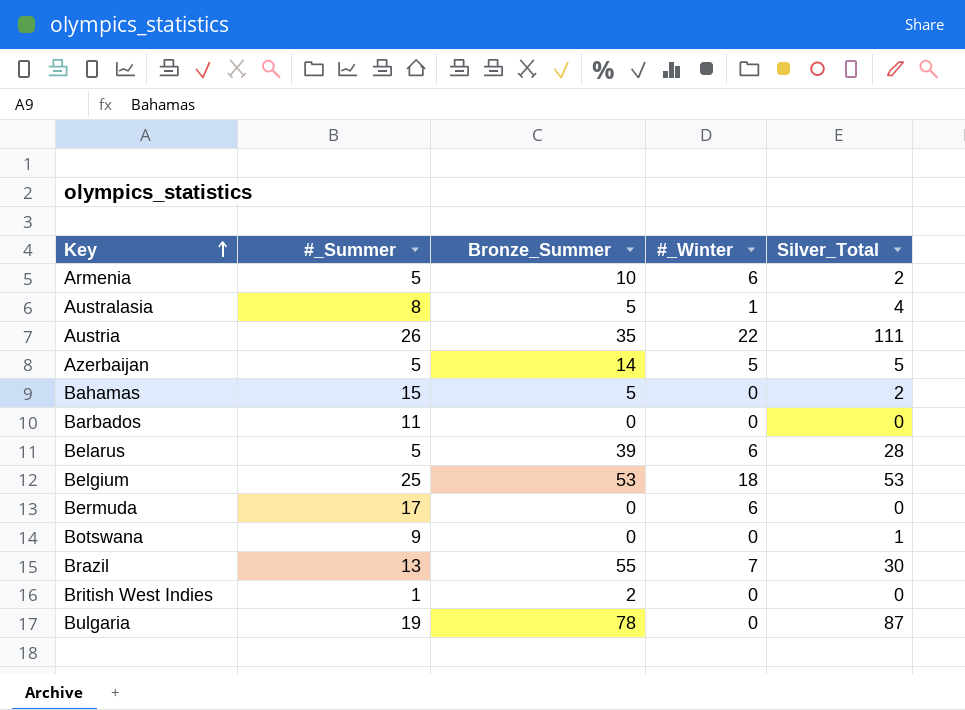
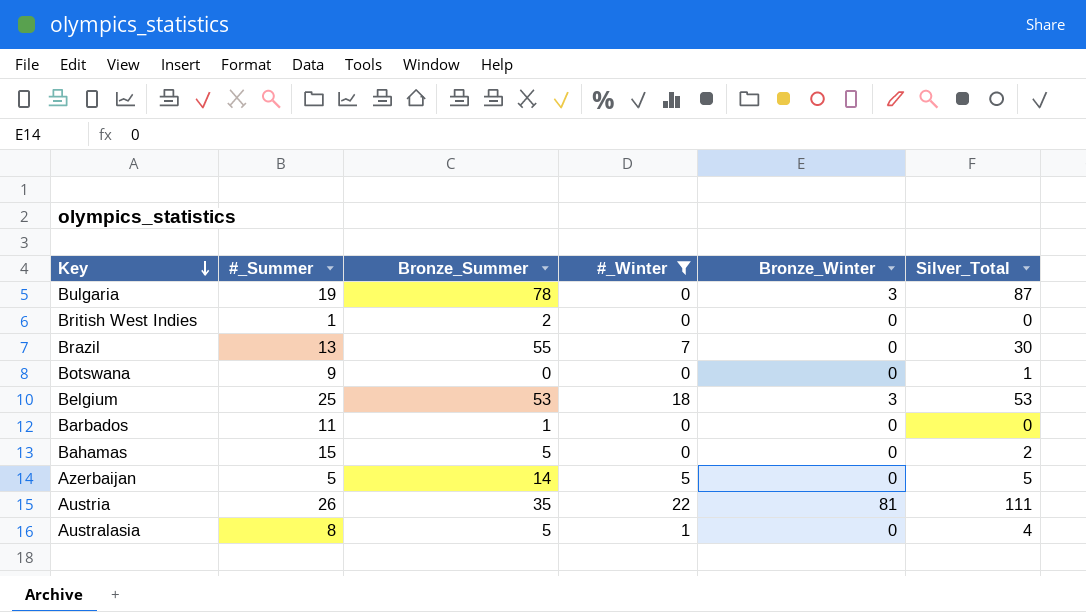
filter: none -> #_Winter != 6
row order: Key ascending -> Key descending
column Bronze_Winter | position: none -> 5
Barbados | Bronze_Summer: 0 -> 1

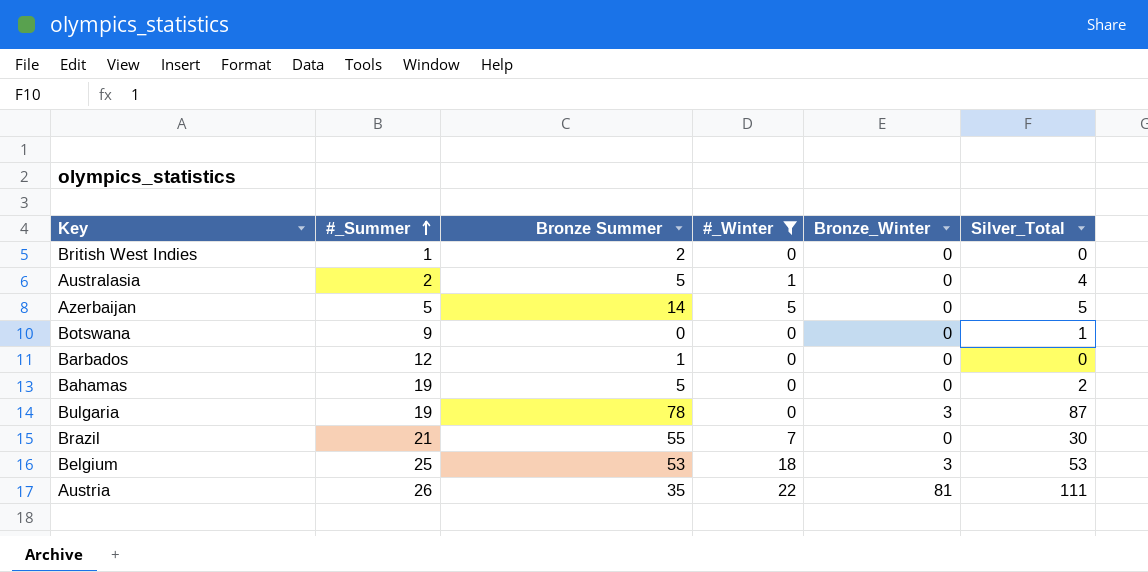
row order: Key descending -> #_Summer ascending
column name: Bronze_Summer -> Bronze Summer
Australasia | #_Summer: 8 -> 2
Barbados | #_Summer: 11 -> 12
Bahamas | #_Summer: 15 -> 19
Brazil | #_Summer: 13 -> 21

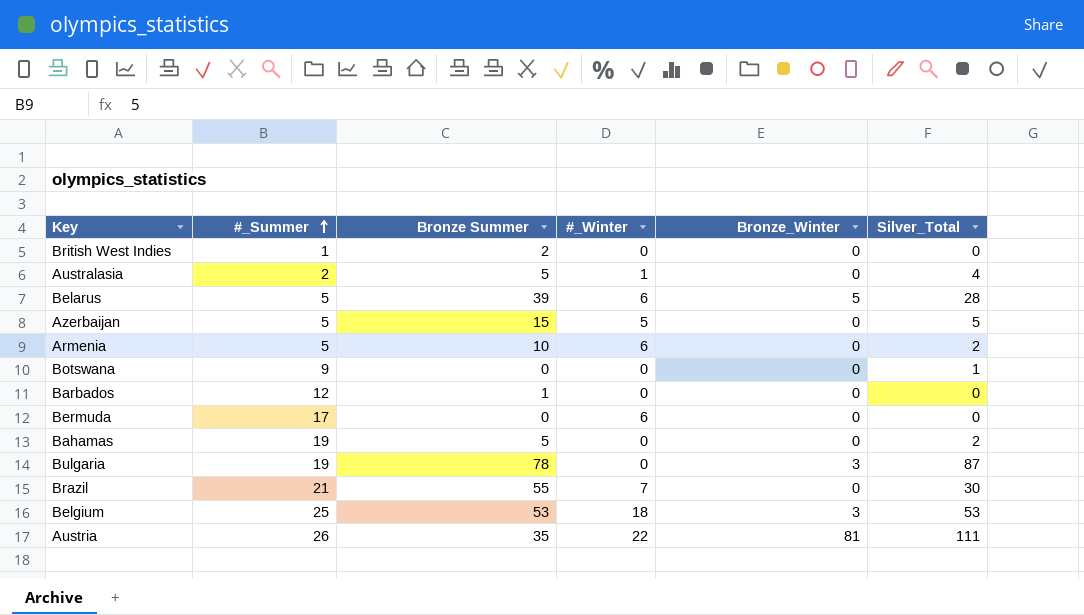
filter: #_Winter != 6 -> none
Azerbaijan | Bronze Summer: 14 -> 15

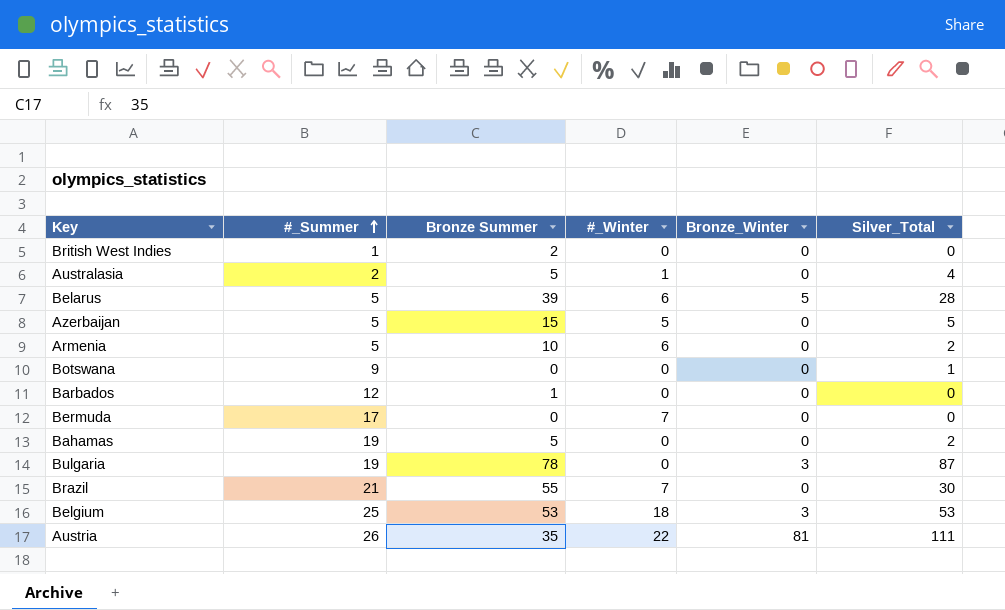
Bermuda | #_Winter: 6 -> 7

